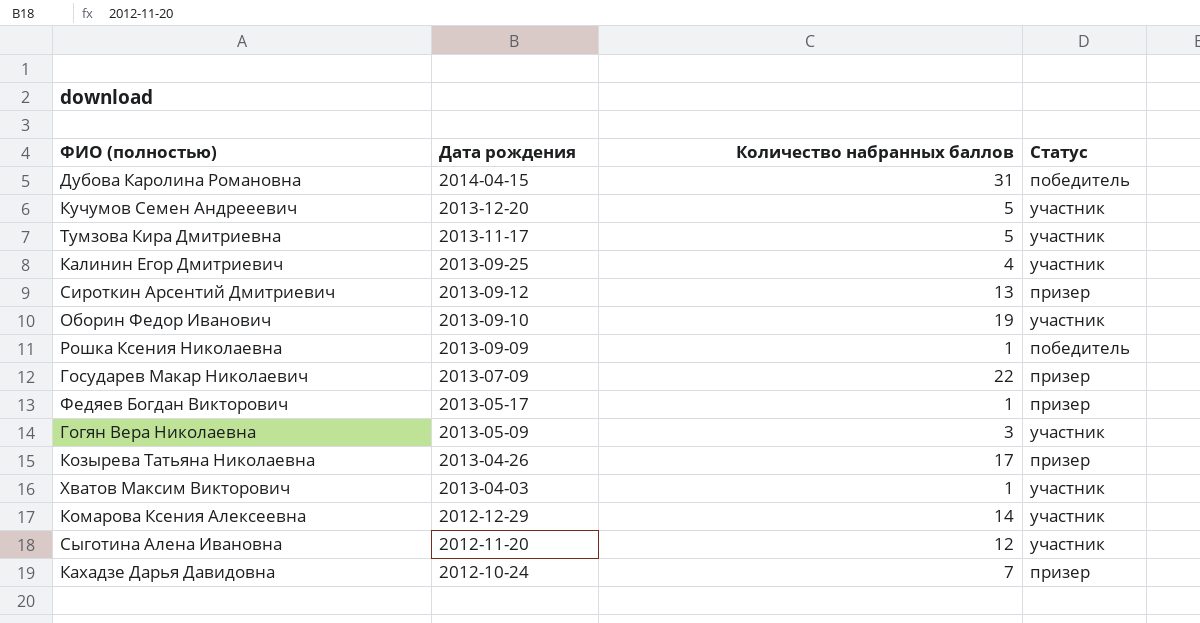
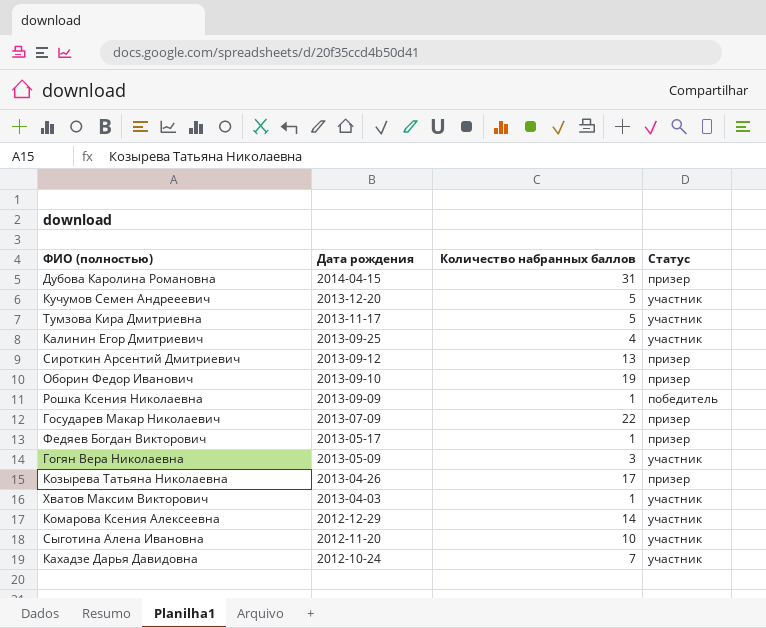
Дубова Каролина Романовна | Статус: победитель -> призер
Оборин Федор Иванович | Статус: участник -> призер
Сыготина Алена Ивановна | Количество набранных баллов: 12 -> 10
Кахадзе Дарья Давидовна | Статус: призер -> участник

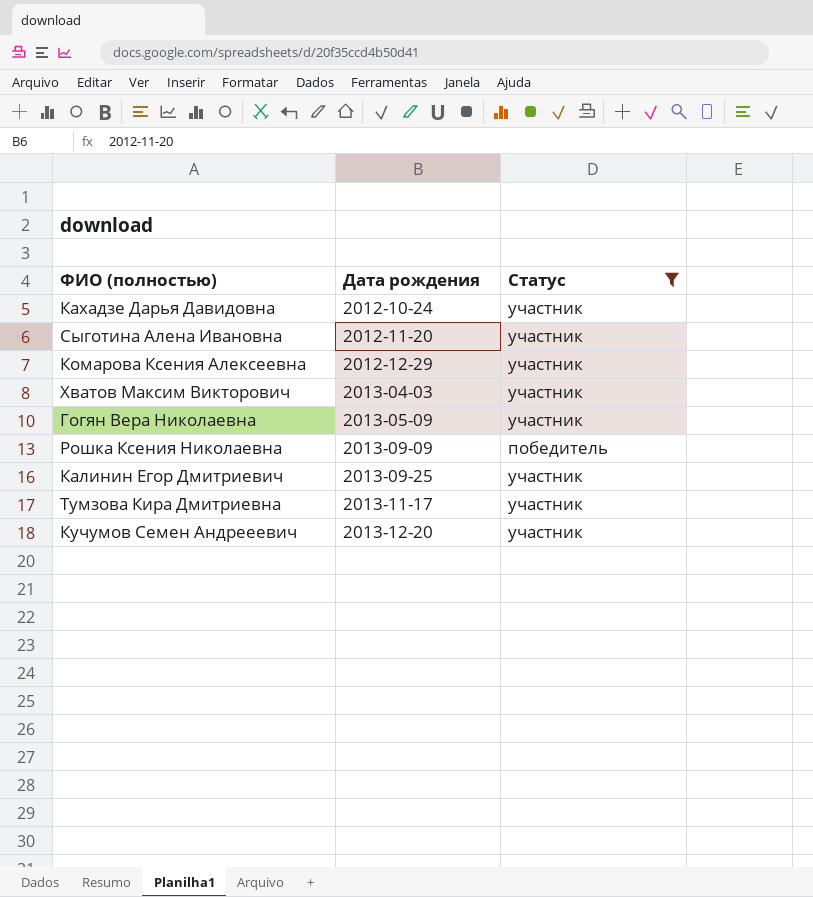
filter: none -> Статус != призер
row order: Дата рождения descending -> Дата рождения ascending
column Количество набранных баллов | position: 3 -> none

